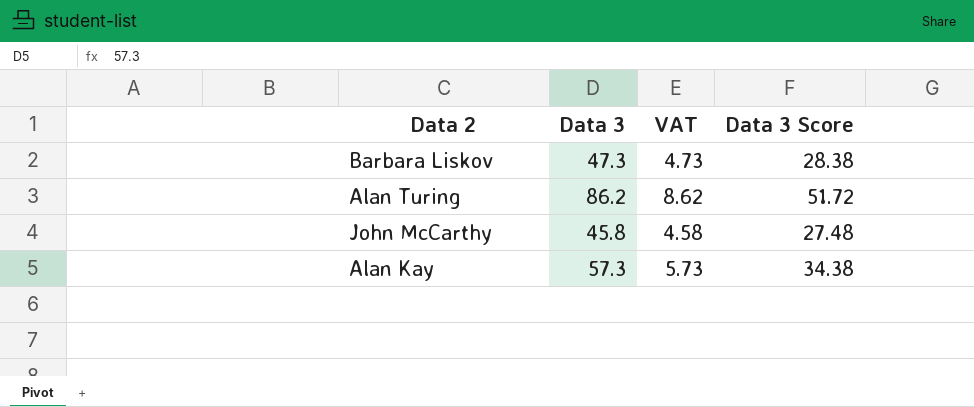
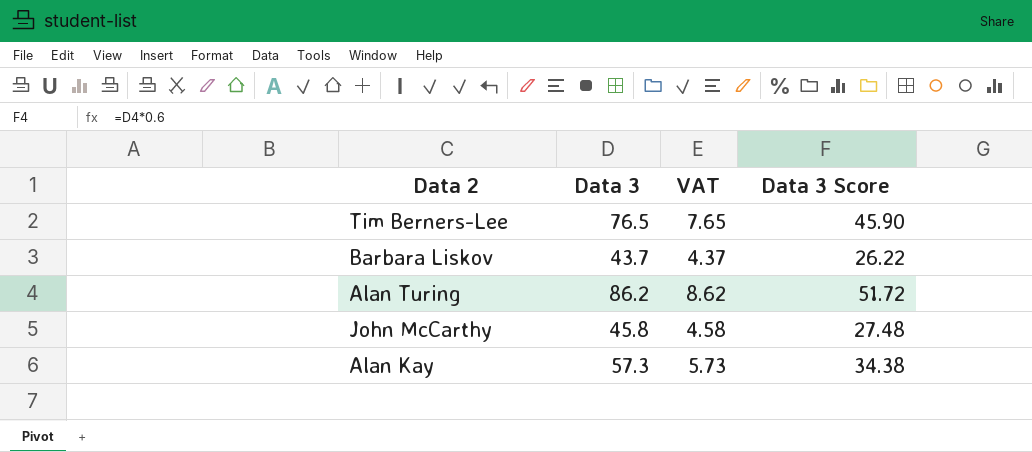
row Tim Berners-Lee: none -> 76.5 | 7.65 | 45.90
Barbara Liskov | Data 3: 47.3 -> 43.7
Barbara Liskov | VAT: 4.73 -> 4.37
Barbara Liskov | Data 3 Score: 28.38 -> 26.22

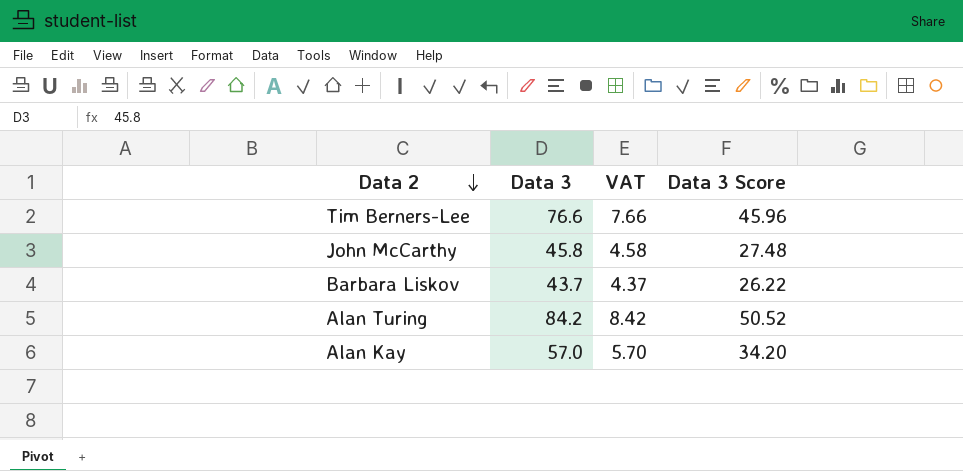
row order: none -> Data 2 descending
Tim Berners-Lee | Data 3: 76.5 -> 76.6
Tim Berners-Lee | VAT: 7.65 -> 7.66
Tim Berners-Lee | Data 3 Score: 45.90 -> 45.96
Alan Turing | Data 3: 86.2 -> 84.2
Alan Turing | VAT: 8.62 -> 8.42
Alan Turing | Data 3 Score: 51.72 -> 50.52
Alan Kay | Data 3: 57.3 -> 57.0
Alan Kay | VAT: 5.73 -> 5.70
Alan Kay | Data 3 Score: 34.38 -> 34.20

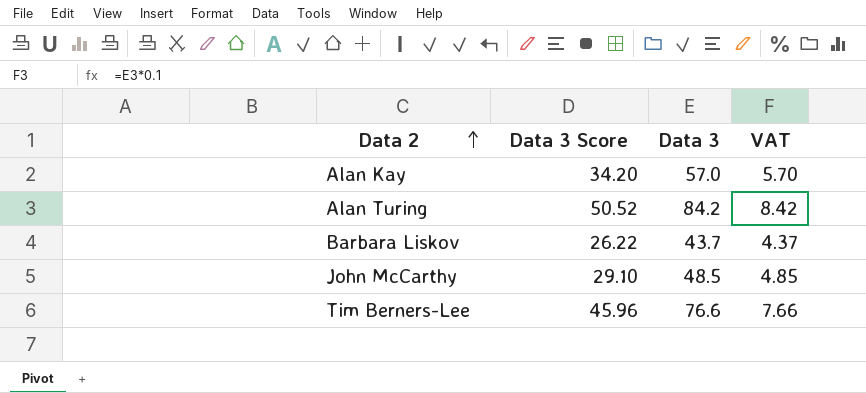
row order: Data 2 descending -> Data 2 ascending
column Data 3 Score | position: 4 -> 2
John McCarthy | Data 3 Score: 27.48 -> 29.10
John McCarthy | Data 3: 45.8 -> 48.5
John McCarthy | VAT: 4.58 -> 4.85

